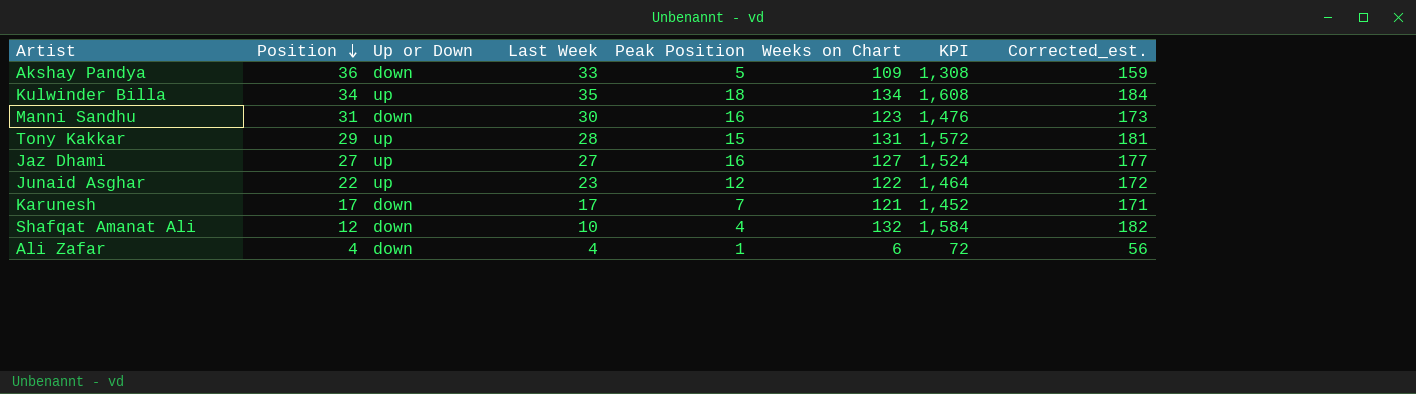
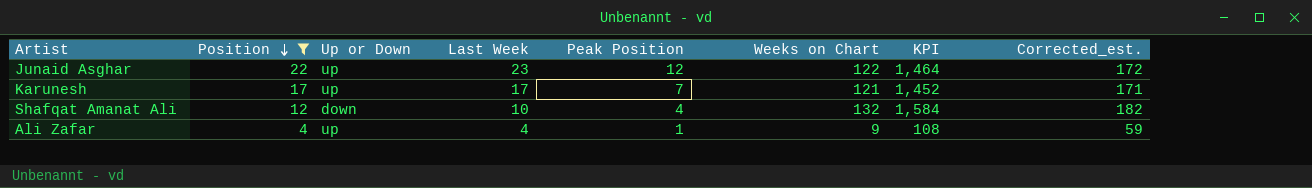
filter: none -> Position <= 22
Karunesh | Up or Down: down -> up
Ali Zafar | Up or Down: down -> up
Ali Zafar | Weeks on Chart: 6 -> 9
Ali Zafar | KPI: 72 -> 108
Ali Zafar | Corrected_est.: 56 -> 59

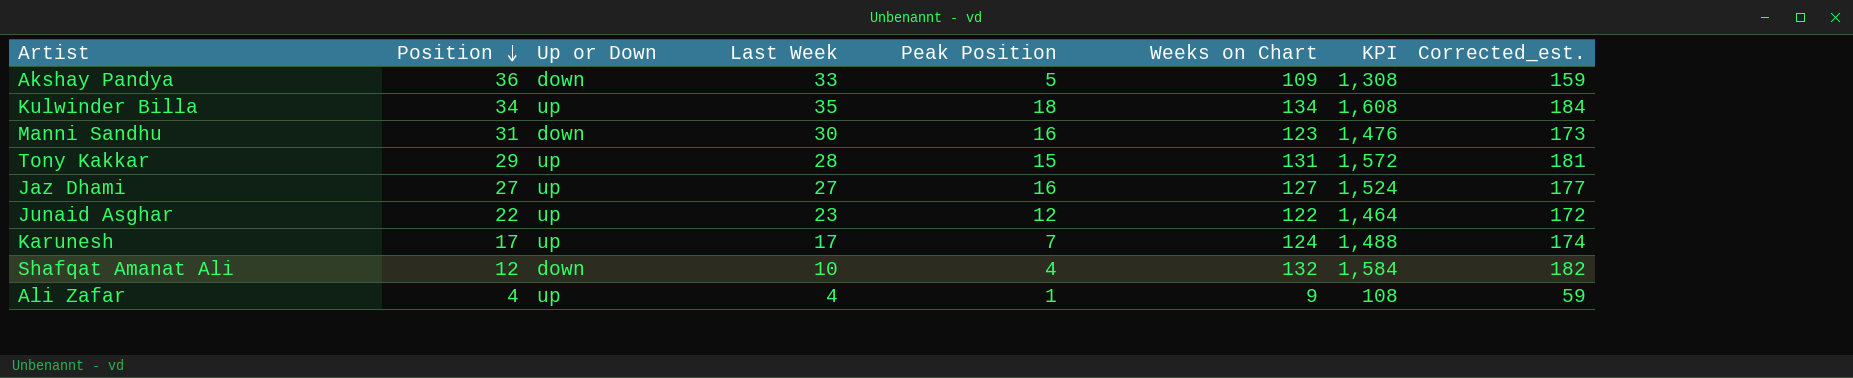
filter: Position <= 22 -> none
Karunesh | Weeks on Chart: 121 -> 124
Karunesh | KPI: 1,452 -> 1,488
Karunesh | Corrected_est.: 171 -> 174

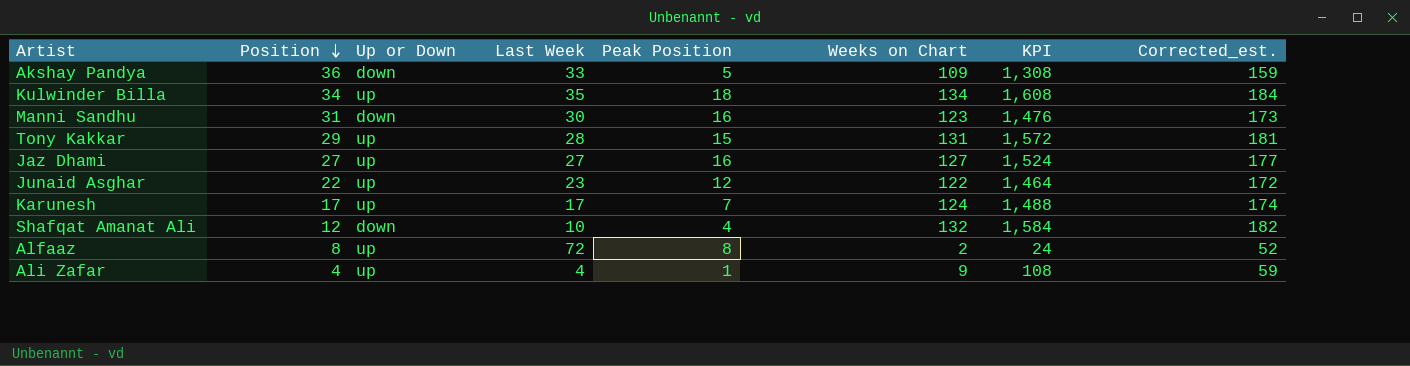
row Alfaaz: none -> 8 | up | 72 | 8 | 2 | 24 | 52

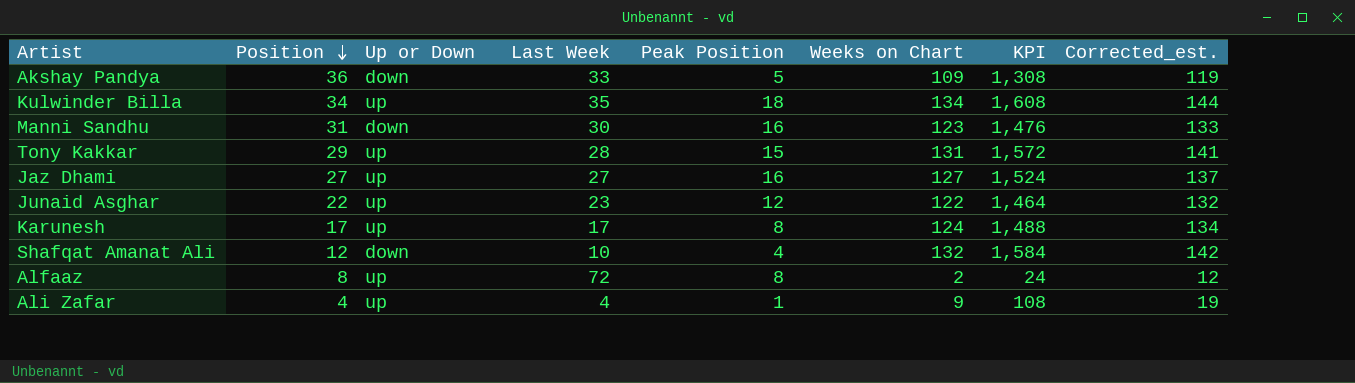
column Corrected_est. | formula: [Weeks on Chart] + 50 -> [Weeks on Chart] + 10
Karunesh | Peak Position: 7 -> 8

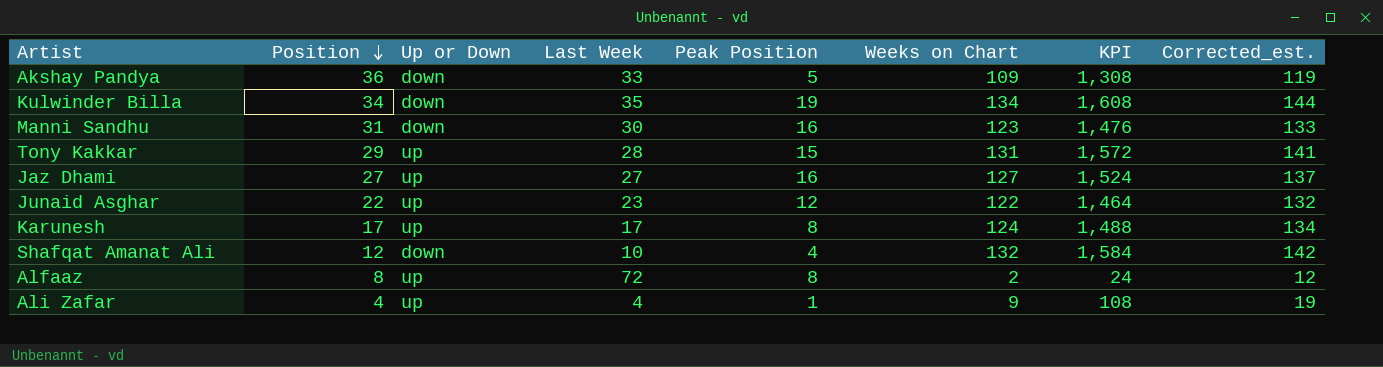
Kulwinder Billa | Up or Down: up -> down
Kulwinder Billa | Peak Position: 18 -> 19

